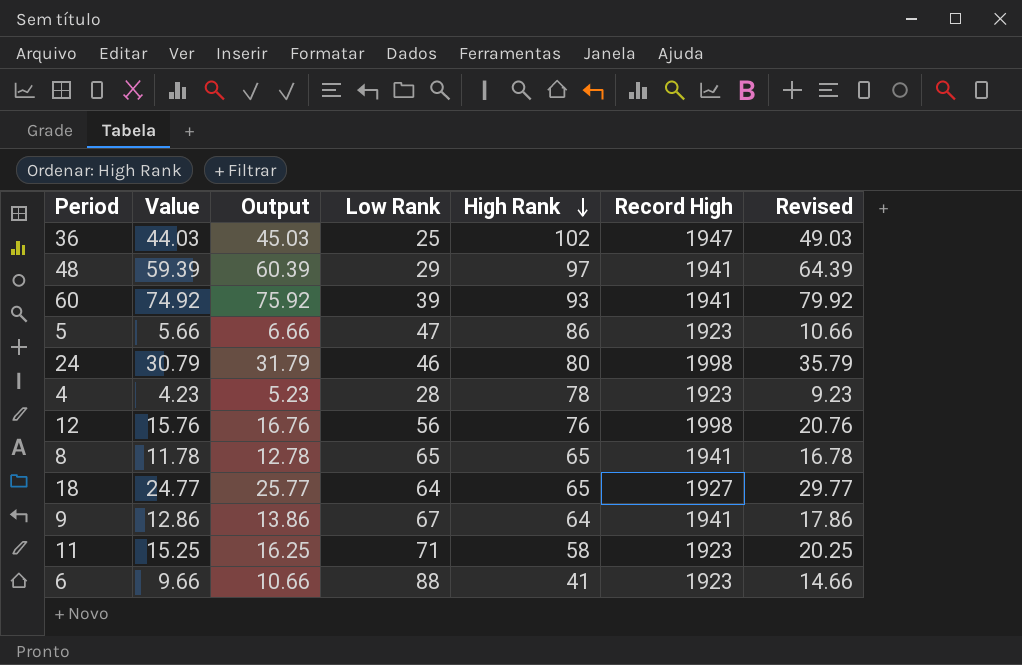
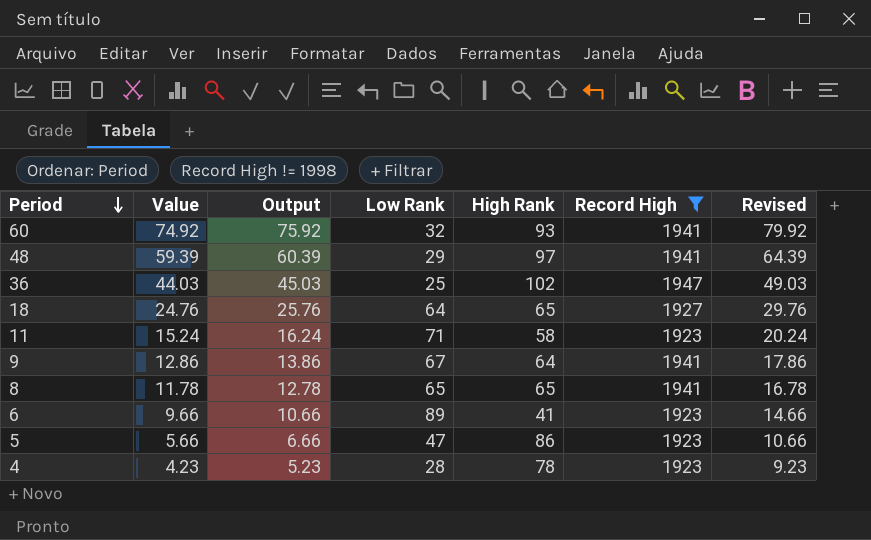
filter: none -> Record High != 1998
row order: High Rank descending -> Period descending
60 | Low Rank: 39 -> 32
18 | Value: 24.77 -> 24.76
18 | Output: 25.77 -> 25.76
18 | Revised: 29.77 -> 29.76
11 | Value: 15.25 -> 15.24
11 | Output: 16.25 -> 16.24
11 | Revised: 20.25 -> 20.24
6 | Low Rank: 88 -> 89

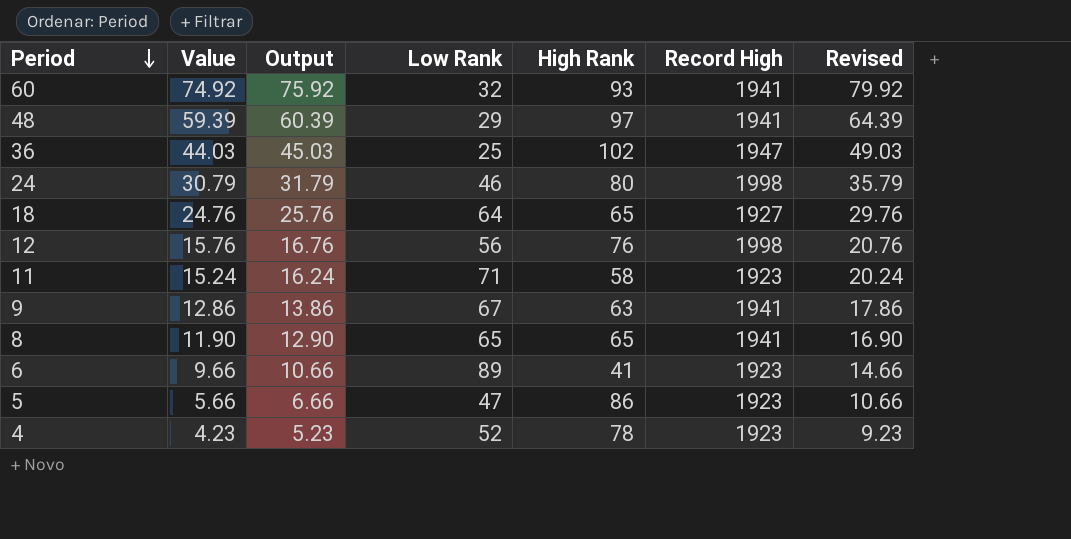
filter: Record High != 1998 -> none
9 | High Rank: 64 -> 63
8 | Value: 11.78 -> 11.90
8 | Output: 12.78 -> 12.90
8 | Revised: 16.78 -> 16.90
4 | Low Rank: 28 -> 52

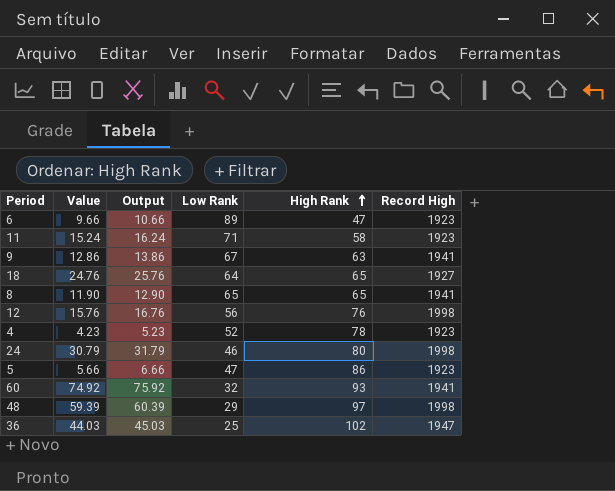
row order: Period descending -> High Rank ascending
column Revised | formula: [Value] + 5 -> none
6 | High Rank: 41 -> 47
48 | Record High: 1941 -> 1998

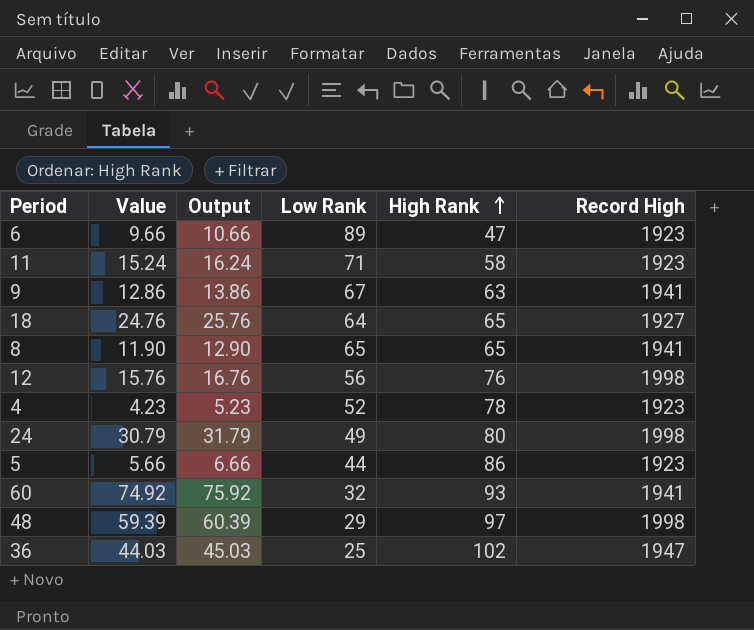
24 | Low Rank: 46 -> 49
5 | Low Rank: 47 -> 44

